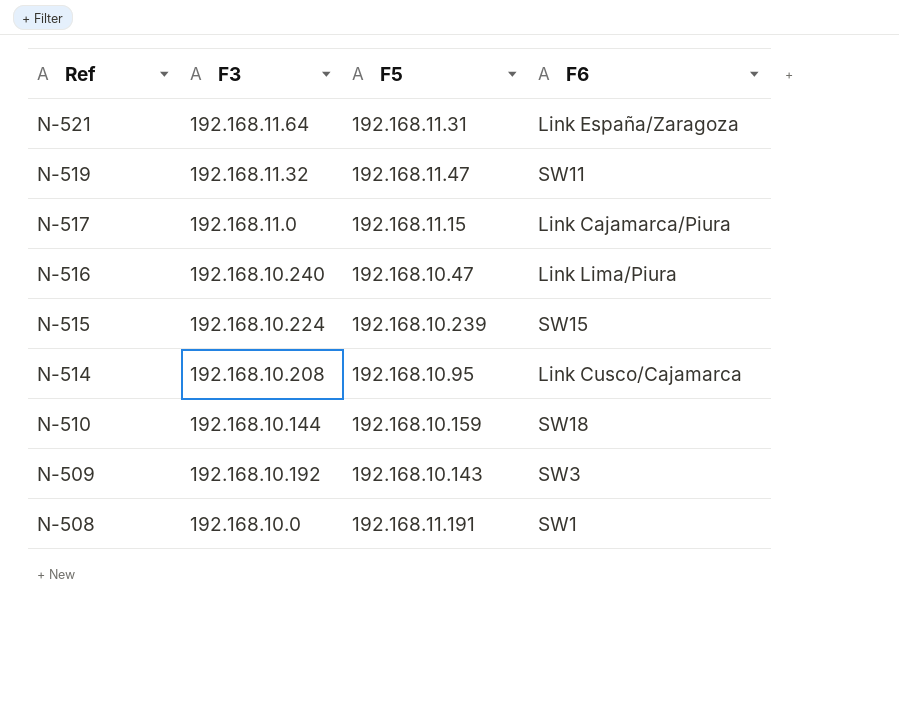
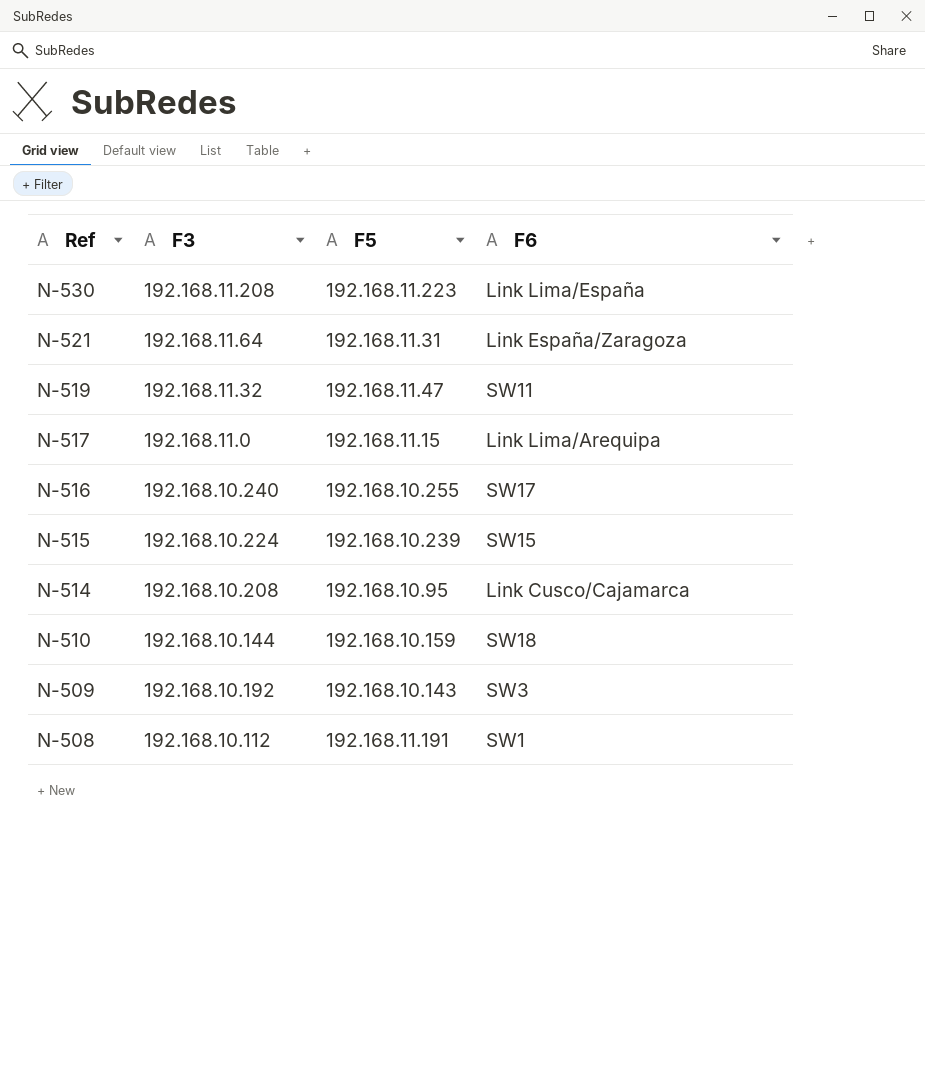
row N-530: none -> 192.168.11.208 | 192.168.11.223 | Link Lima/España
N-517 | F6: Link Cajamarca/Piura -> Link Lima/Arequipa
N-516 | F5: 192.168.10.47 -> 192.168.10.255
N-516 | F6: Link Lima/Piura -> SW17
N-508 | F3: 192.168.10.0 -> 192.168.10.112

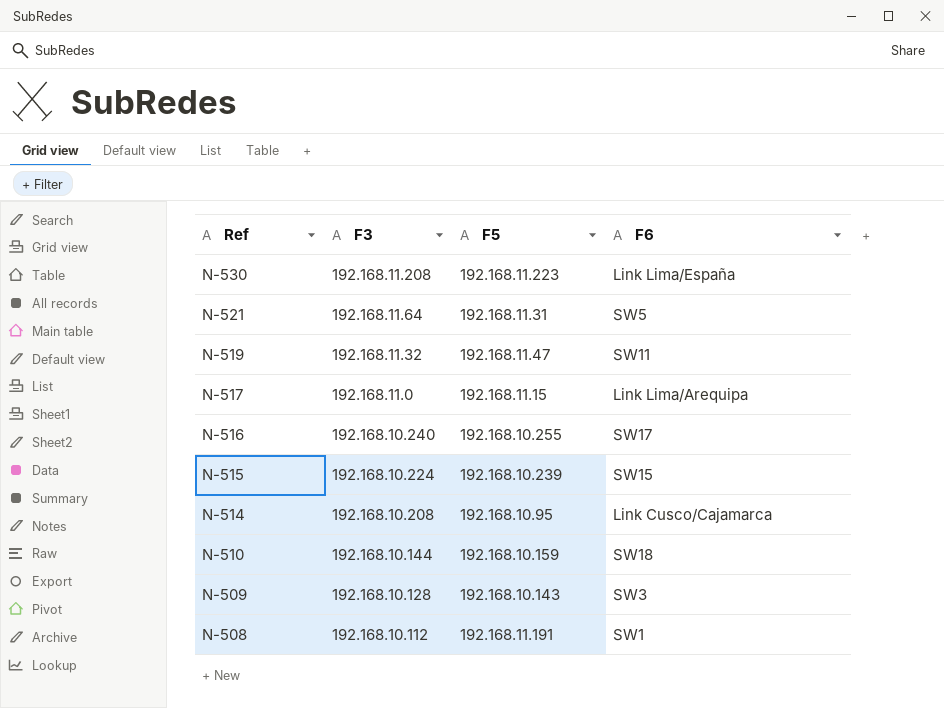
N-521 | F6: Link España/Zaragoza -> SW5
N-509 | F3: 192.168.10.192 -> 192.168.10.128

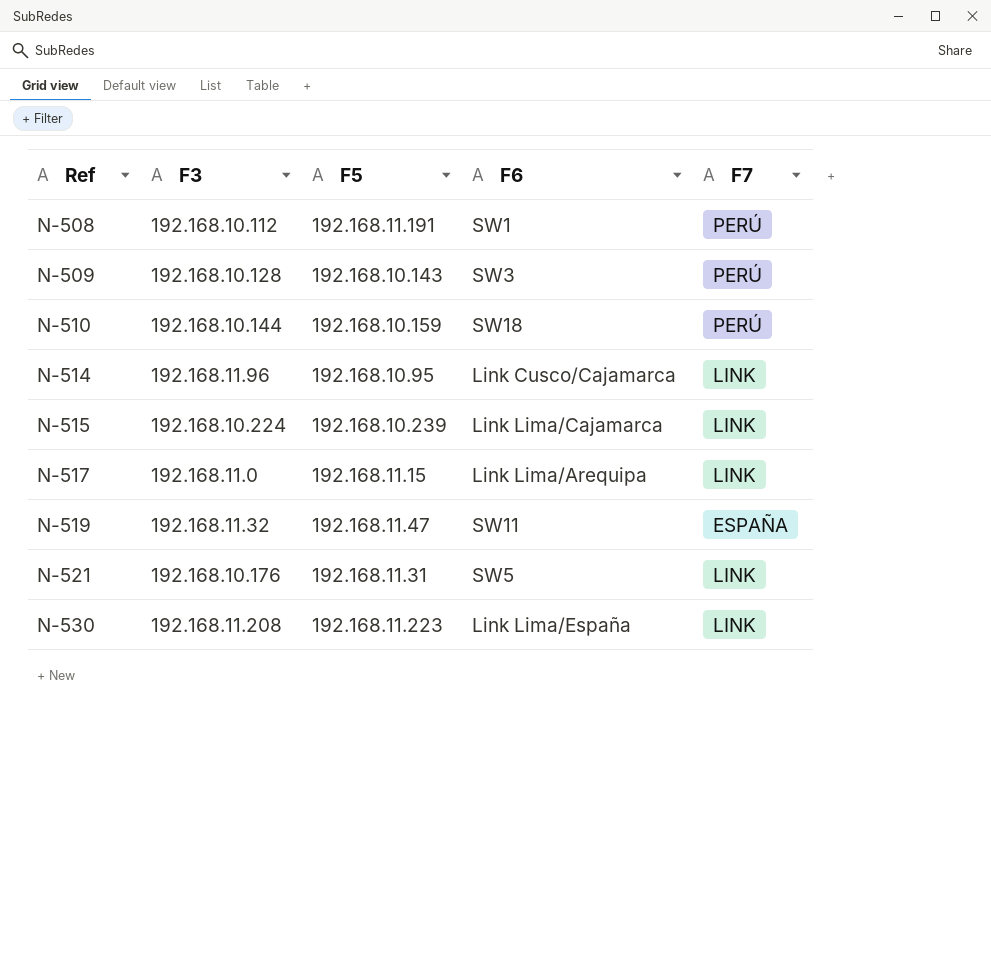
row order: Ref descending -> Ref ascending
column F7 | position: none -> 5
row N-516: 192.168.10.240 | 192.168.10.255 | SW17 -> none
N-514 | F3: 192.168.10.208 -> 192.168.11.96
N-515 | F6: SW15 -> Link Lima/Cajamarca
N-521 | F3: 192.168.11.64 -> 192.168.10.176

